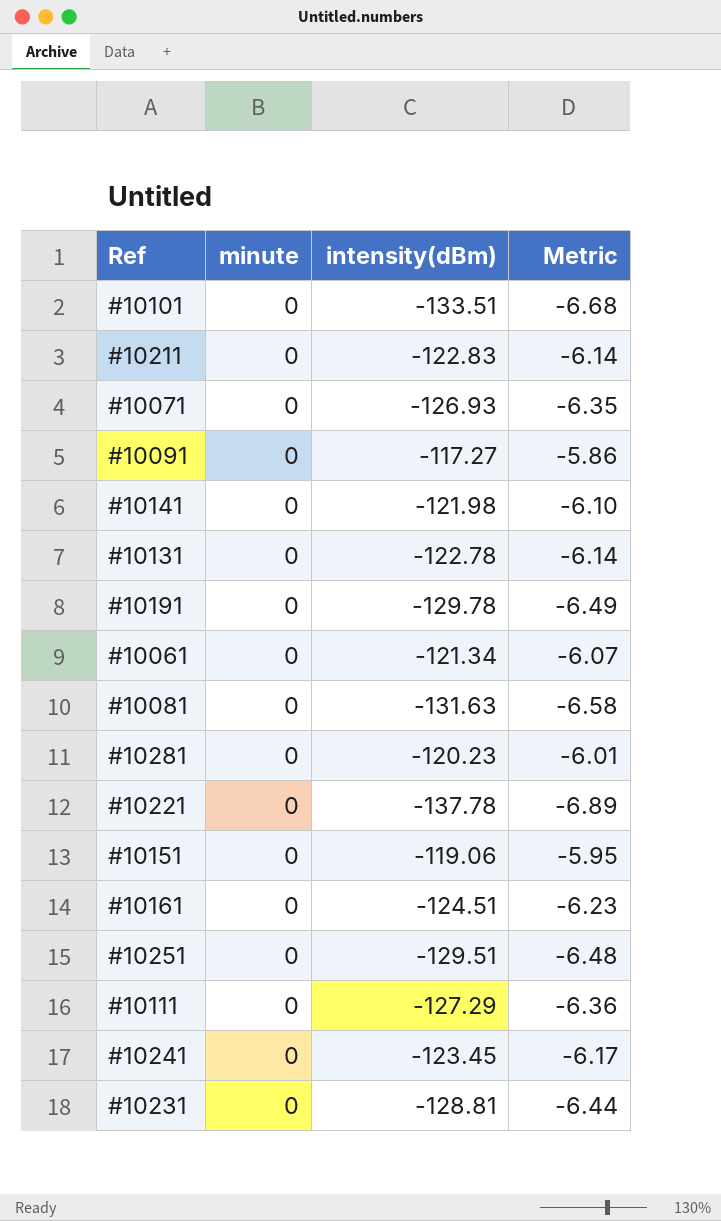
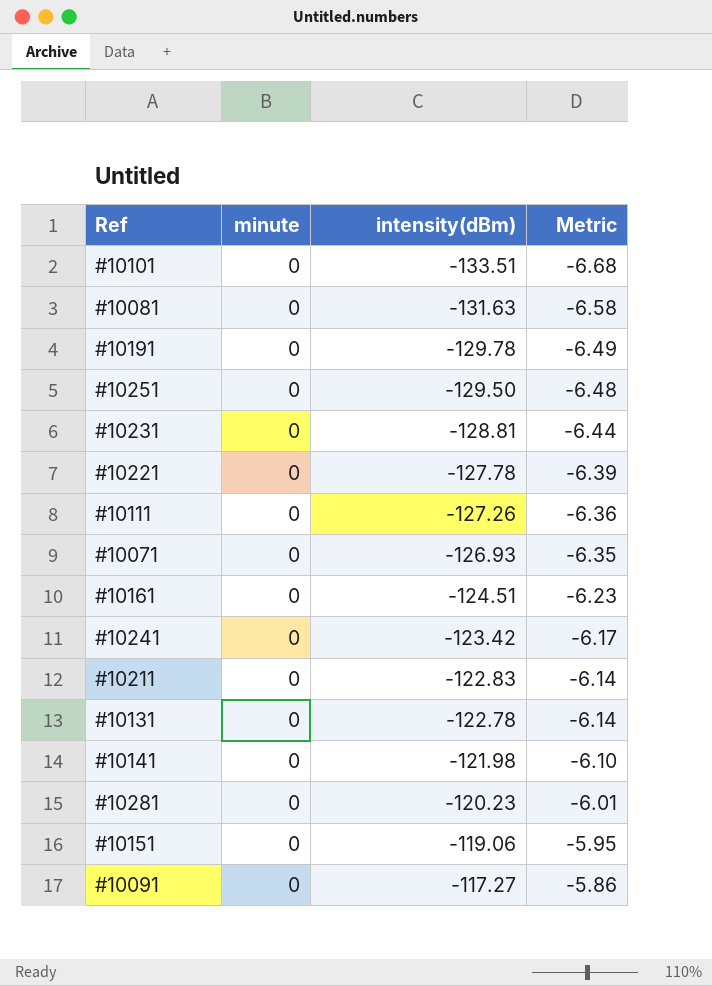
row order: none -> intensity(dBm) ascending
row #10061: 0 | -121.34 | -6.07 -> none
#10251 | intensity(dBm): -129.51 -> -129.50
#10221 | intensity(dBm): -137.78 -> -127.78
#10221 | Metric: -6.89 -> -6.39
#10111 | intensity(dBm): -127.29 -> -127.26
#10241 | intensity(dBm): -123.45 -> -123.42

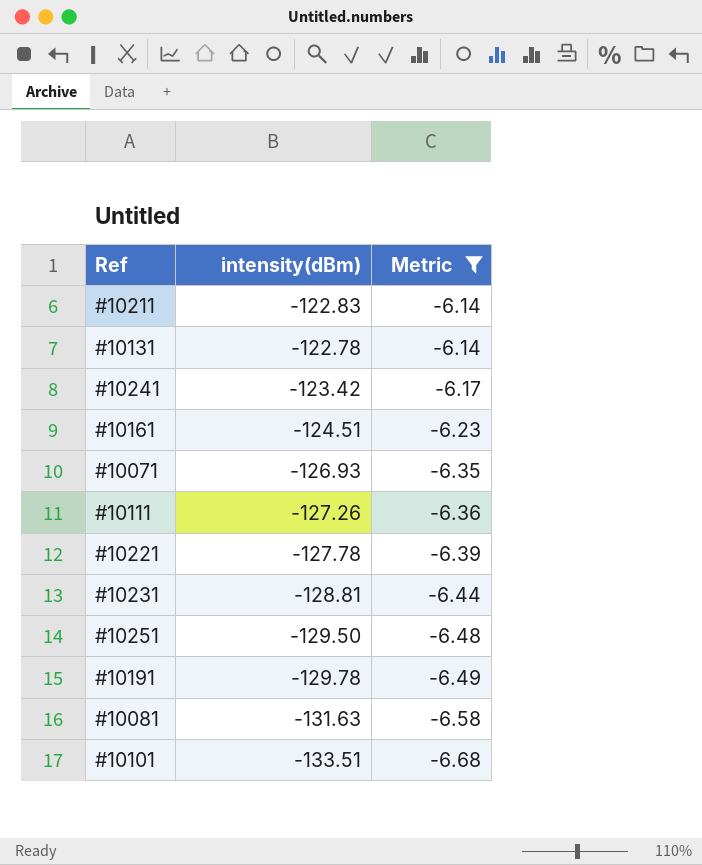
filter: none -> Metric <= -6.14
row order: intensity(dBm) ascending -> Metric descending
column minute | position: 2 -> none

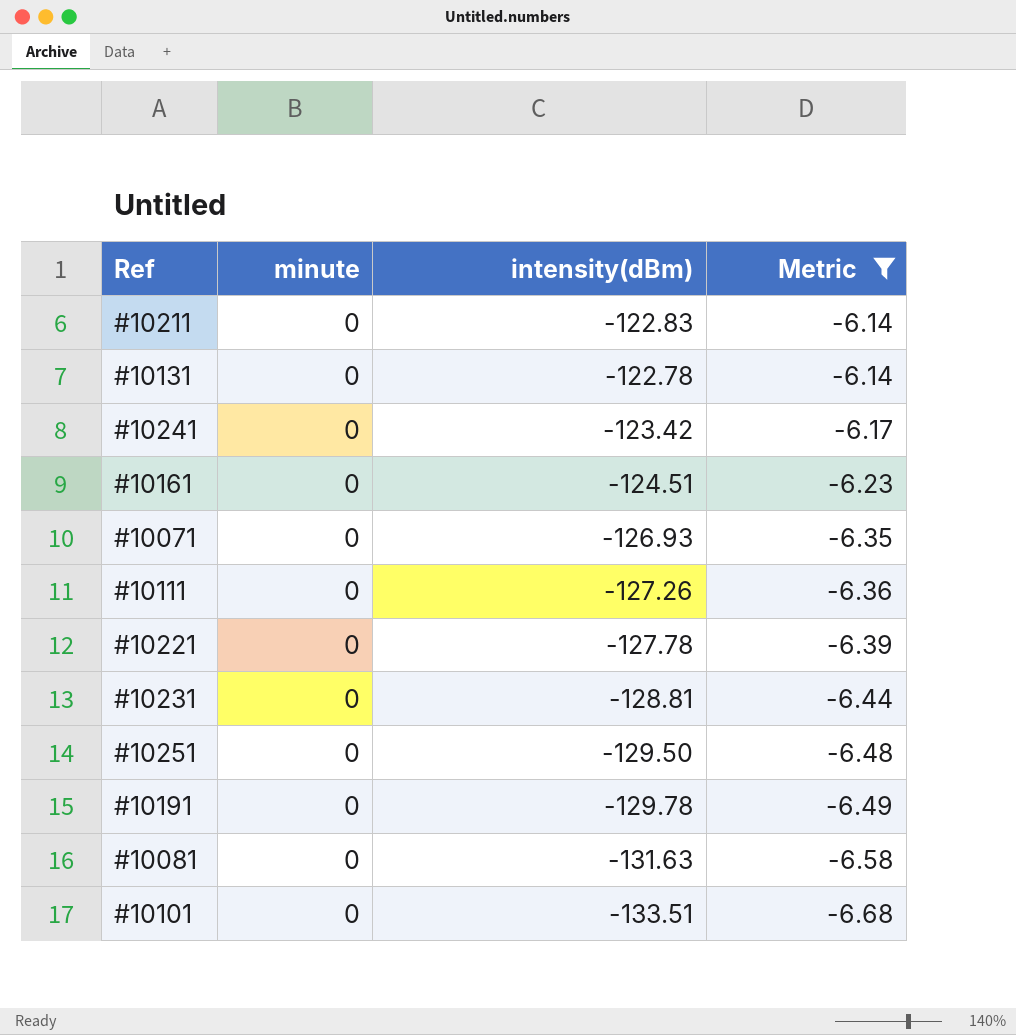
column minute | position: none -> 2

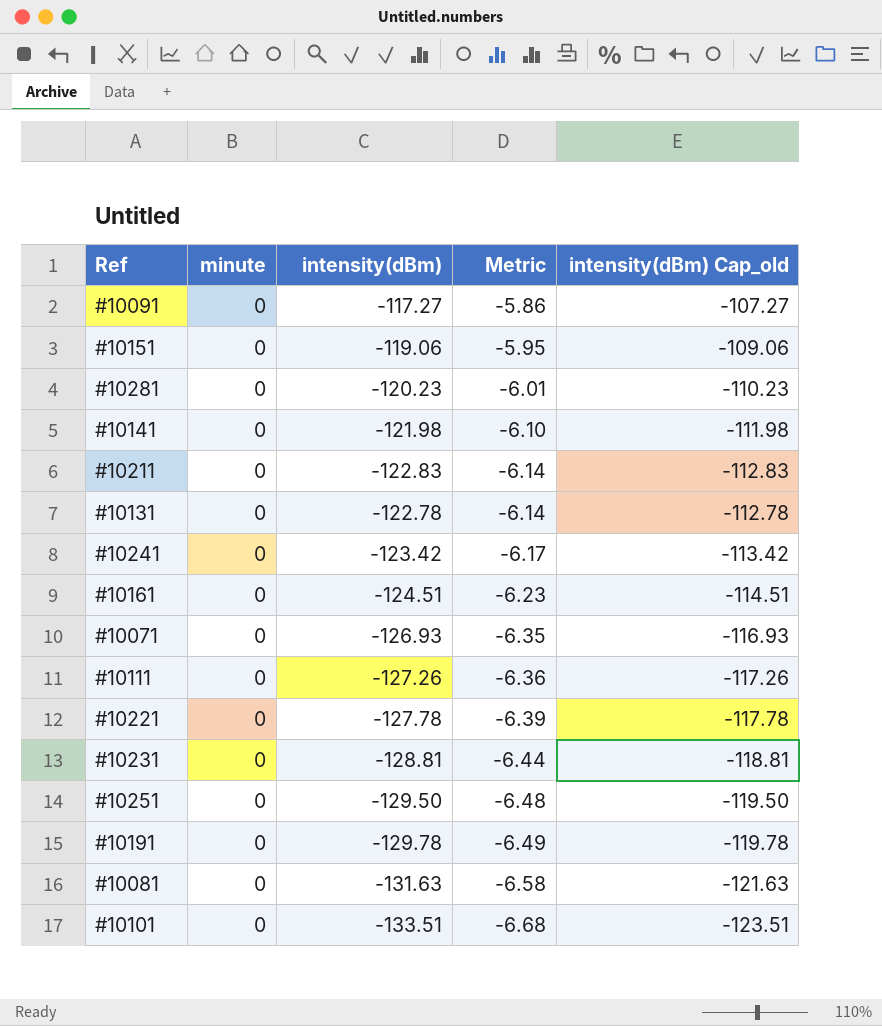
filter: Metric <= -6.14 -> none
column intensity(dBm) Cap_old | formula: none -> [intensity(dBm)] + 10

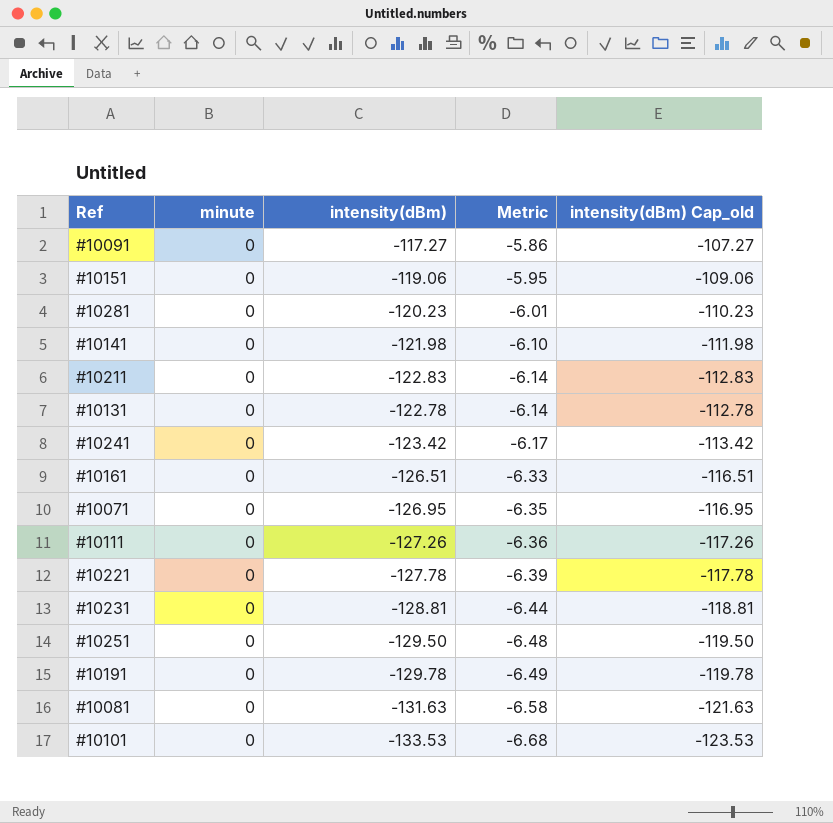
#10161 | intensity(dBm): -124.51 -> -126.51
#10161 | Metric: -6.23 -> -6.33
#10161 | intensity(dBm) Cap_old: -114.51 -> -116.51
#10071 | intensity(dBm): -126.93 -> -126.95
#10071 | intensity(dBm) Cap_old: -116.93 -> -116.95
#10101 | intensity(dBm): -133.51 -> -133.53
#10101 | intensity(dBm) Cap_old: -123.51 -> -123.53

